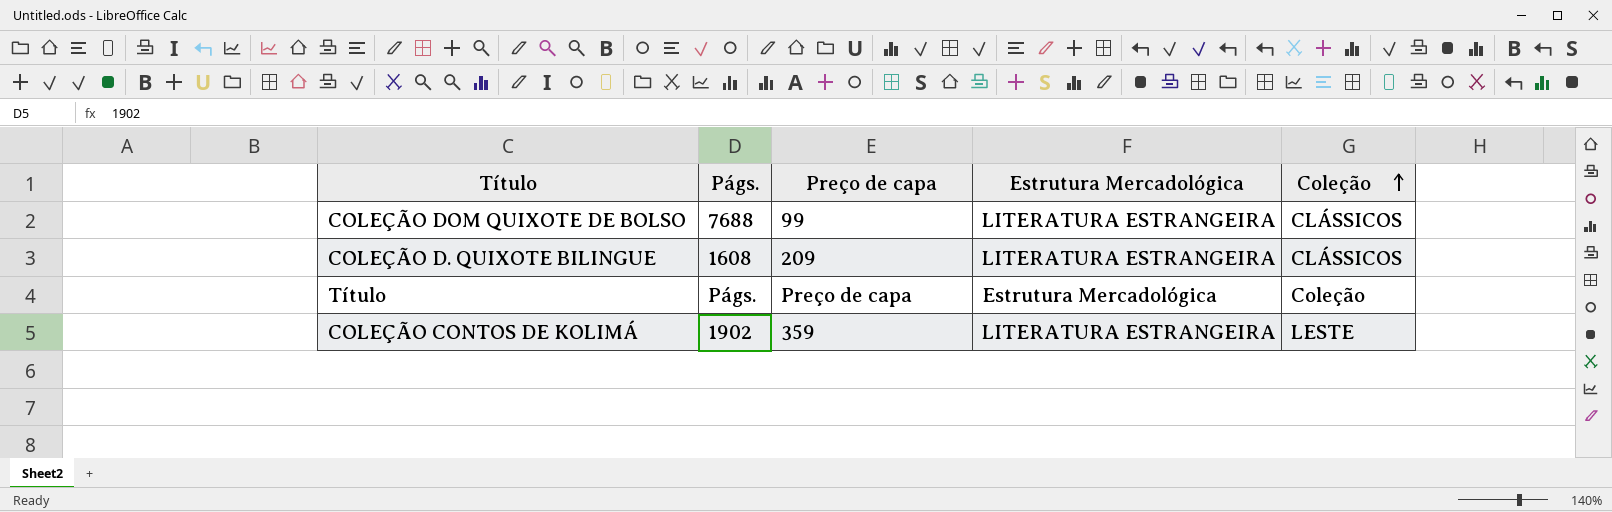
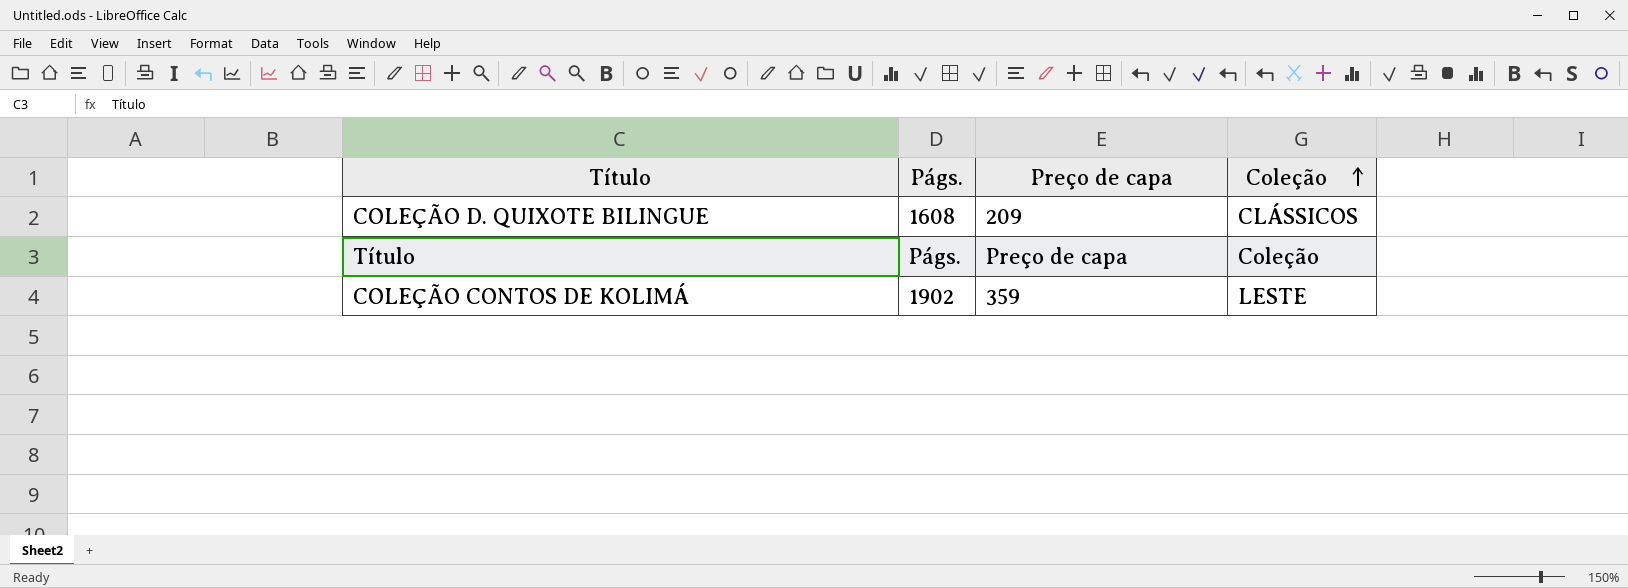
column Estrutura Mercadológica | position: 4 -> none
row COLEÇÃO DOM QUIXOTE DE BOLSO: 7688 | 99 | LITERATURA ESTRANGEIRA | CLÁSSICOS -> none

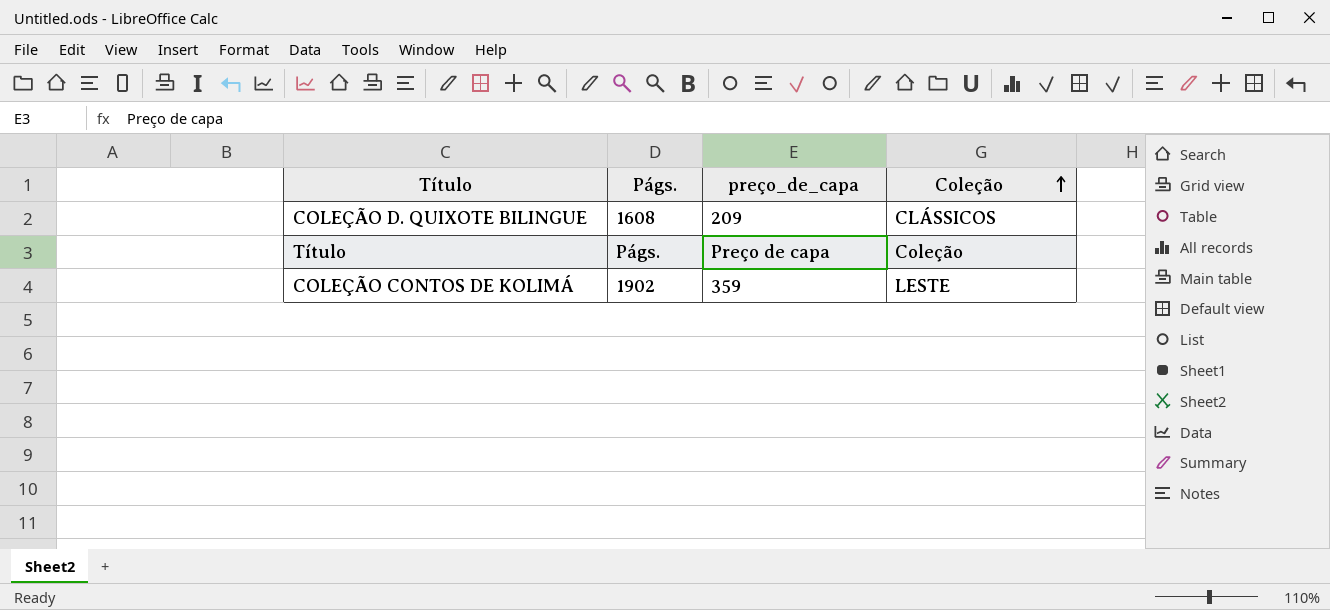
column name: Preço de capa -> preço_de_capa

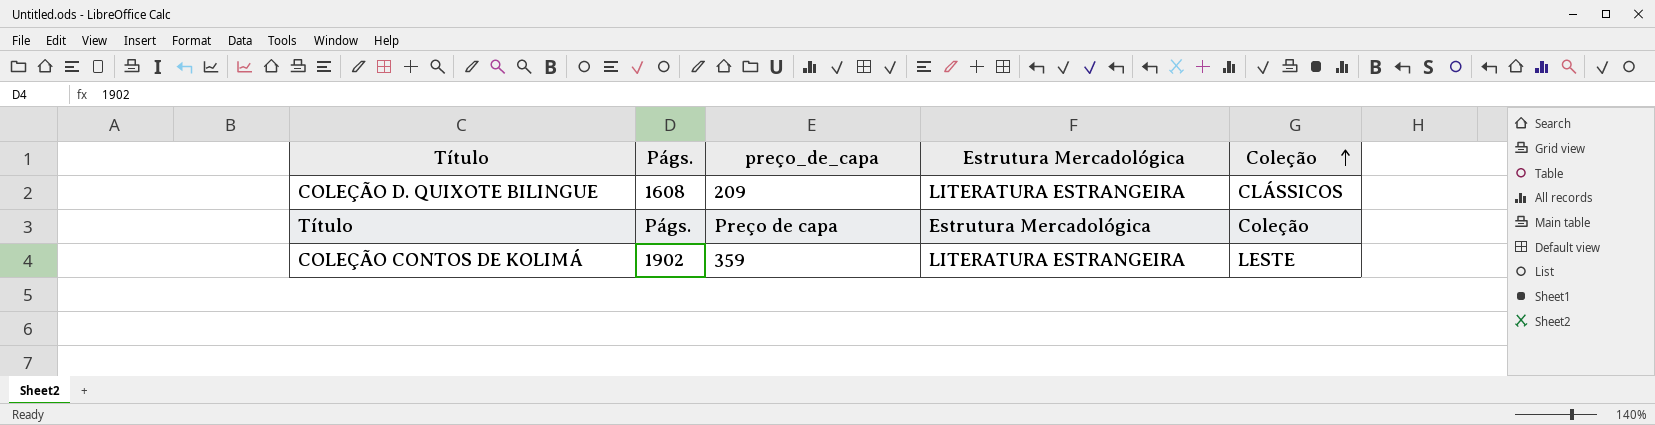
column Estrutura Mercadológica | position: none -> 4

